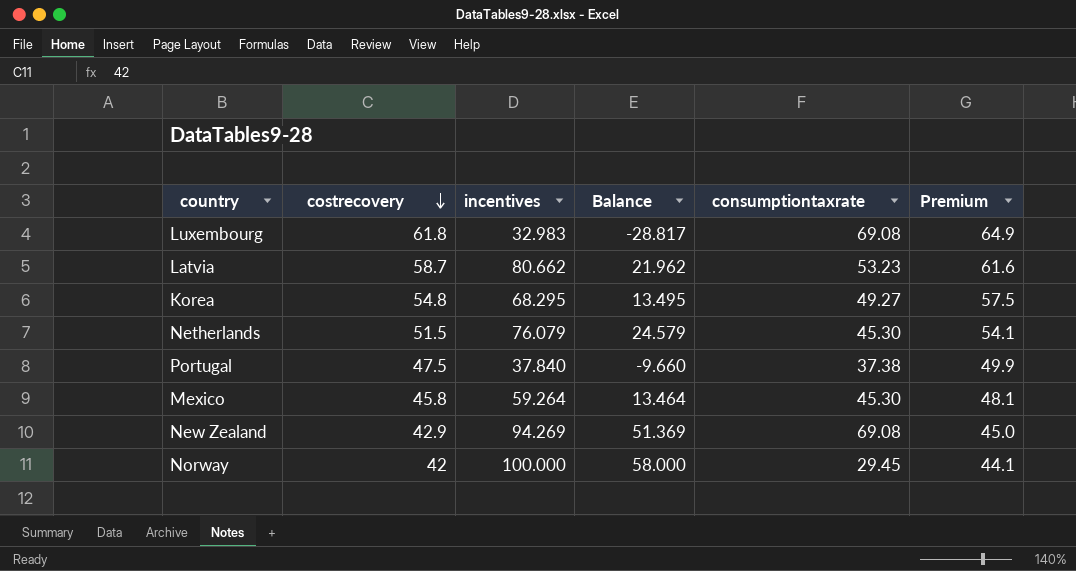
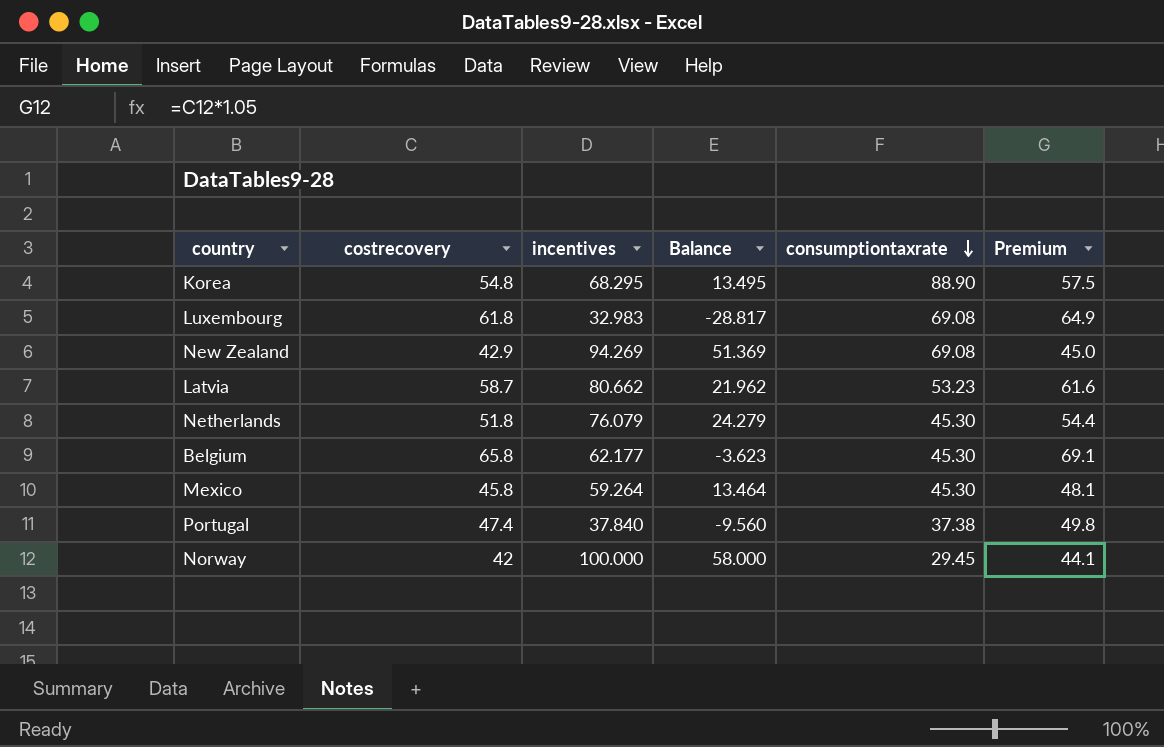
row order: costrecovery descending -> consumptiontaxrate descending
Korea | consumptiontaxrate: 49.27 -> 88.90
Netherlands | costrecovery: 51.5 -> 51.8
Netherlands | Balance: 24.579 -> 24.279
Netherlands | Premium: 54.1 -> 54.4
row Belgium: none -> 65.8 | 62.177 | -3.623 | 45.30 | 69.1
Portugal | costrecovery: 47.5 -> 47.4
Portugal | Balance: -9.660 -> -9.560
Portugal | Premium: 49.9 -> 49.8

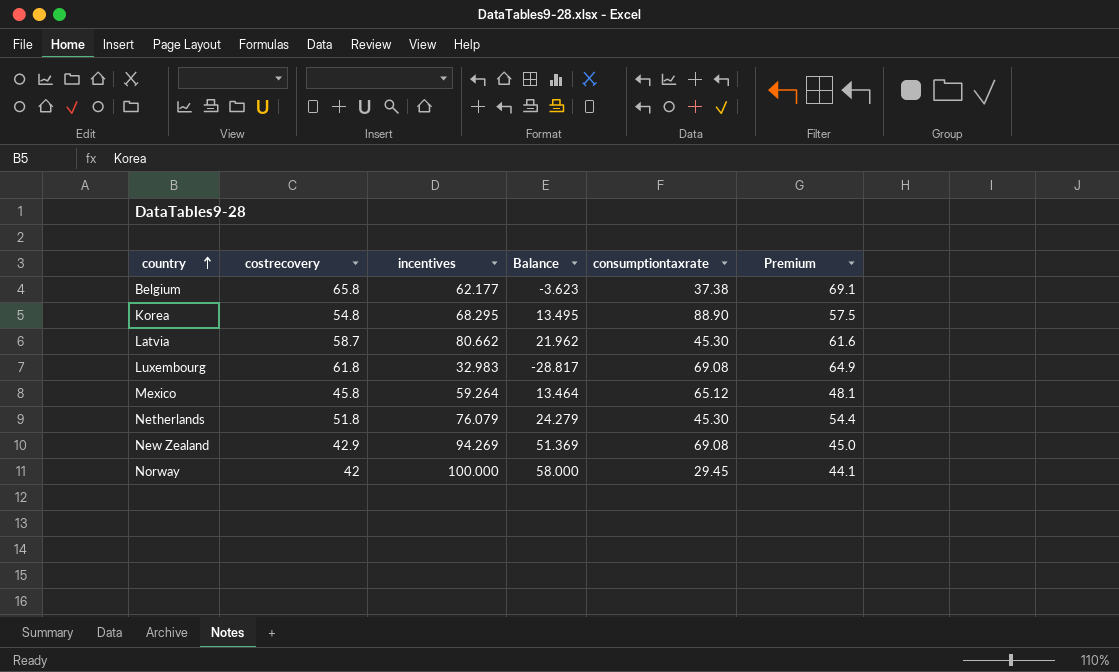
row order: consumptiontaxrate descending -> country ascending
row Portugal: 47.4 | 37.840 | -9.560 | 37.38 | 49.8 -> none
Belgium | consumptiontaxrate: 45.30 -> 37.38
Latvia | consumptiontaxrate: 53.23 -> 45.30
Mexico | consumptiontaxrate: 45.30 -> 65.12

